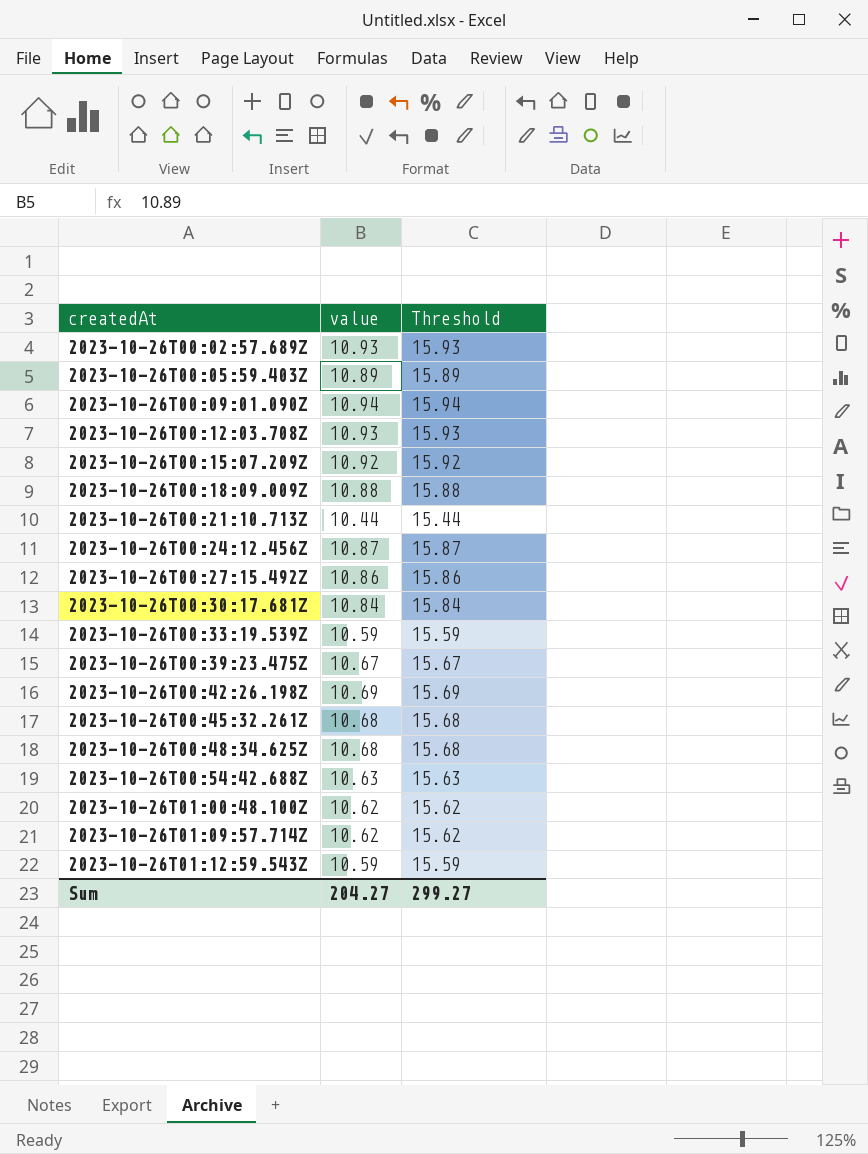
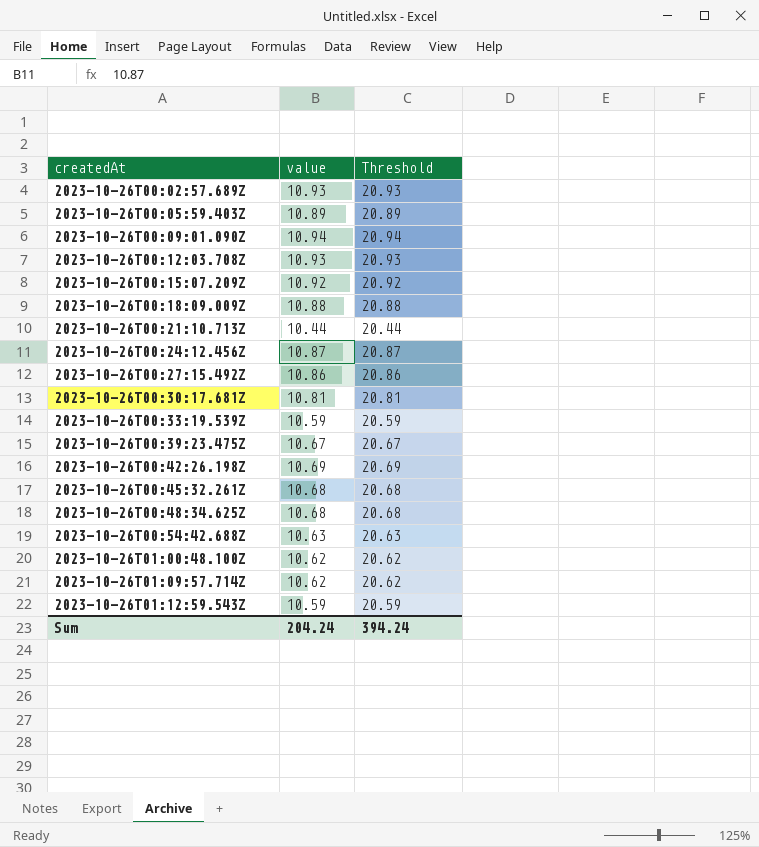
column Threshold | formula: [value] + 5 -> [value] + 10
2023-10-26T00:30:17.681Z | value: 10.84 -> 10.81
Sum | value: 204.27 -> 204.24
Sum | Threshold: 299.27 -> 394.24

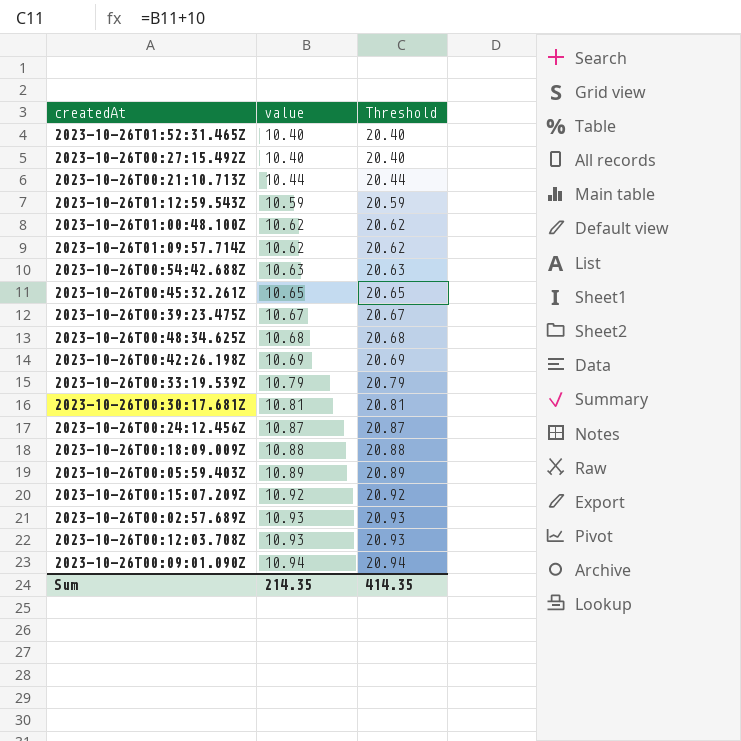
row order: createdAt ascending -> value ascending
row 2023-10-26T01:52:31.465Z: none -> 10.40 | 20.40
2023-10-26T00:27:15.492Z | value: 10.86 -> 10.40
2023-10-26T00:27:15.492Z | Threshold: 20.86 -> 20.40
2023-10-26T00:45:32.261Z | value: 10.68 -> 10.65
2023-10-26T00:45:32.261Z | Threshold: 20.68 -> 20.65
2023-10-26T00:33:19.539Z | value: 10.59 -> 10.79
2023-10-26T00:33:19.539Z | Threshold: 20.59 -> 20.79
Sum | value: 204.24 -> 214.35
Sum | Threshold: 394.24 -> 414.35

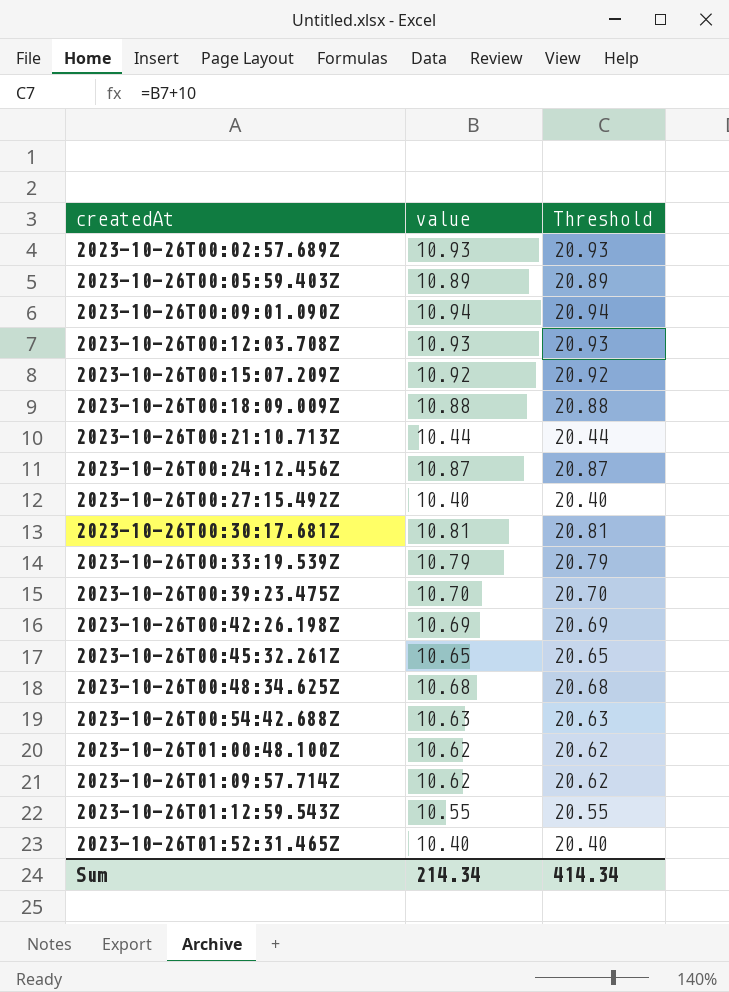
row order: value ascending -> createdAt ascending
2023-10-26T00:39:23.475Z | value: 10.67 -> 10.70
2023-10-26T00:39:23.475Z | Threshold: 20.67 -> 20.70
2023-10-26T01:12:59.543Z | value: 10.59 -> 10.55
2023-10-26T01:12:59.543Z | Threshold: 20.59 -> 20.55
Sum | value: 214.35 -> 214.34
Sum | Threshold: 414.35 -> 414.34

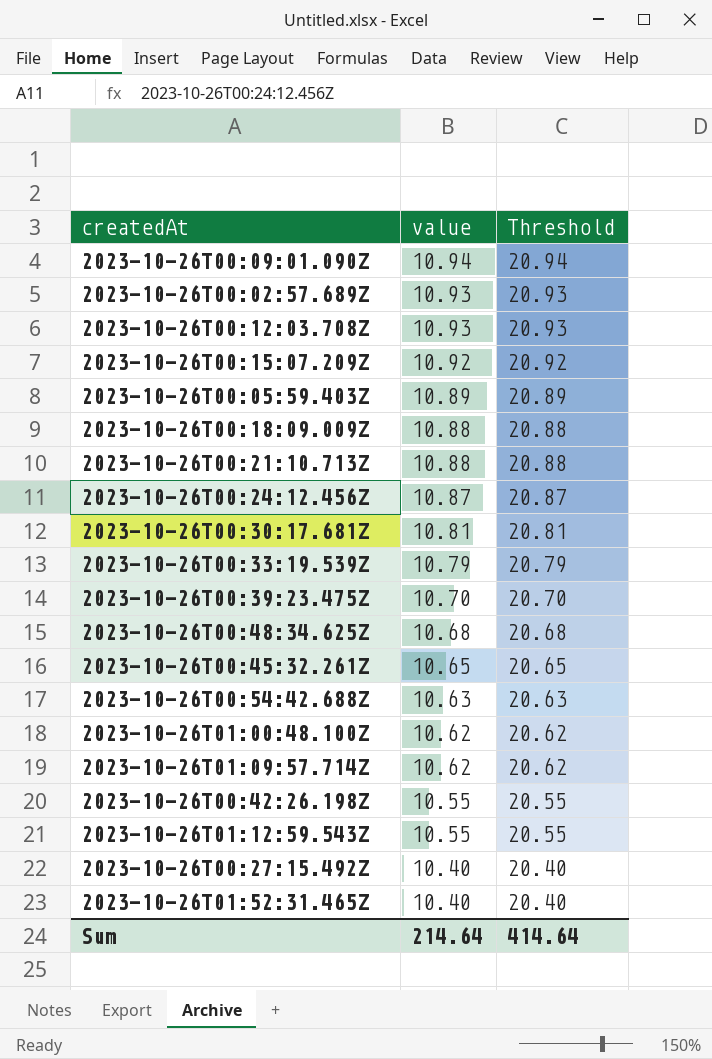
row order: createdAt ascending -> value descending
2023-10-26T00:21:10.713Z | value: 10.44 -> 10.88
2023-10-26T00:21:10.713Z | Threshold: 20.44 -> 20.88
2023-10-26T00:42:26.198Z | value: 10.69 -> 10.55
2023-10-26T00:42:26.198Z | Threshold: 20.69 -> 20.55
Sum | value: 214.34 -> 214.64
Sum | Threshold: 414.34 -> 414.64

